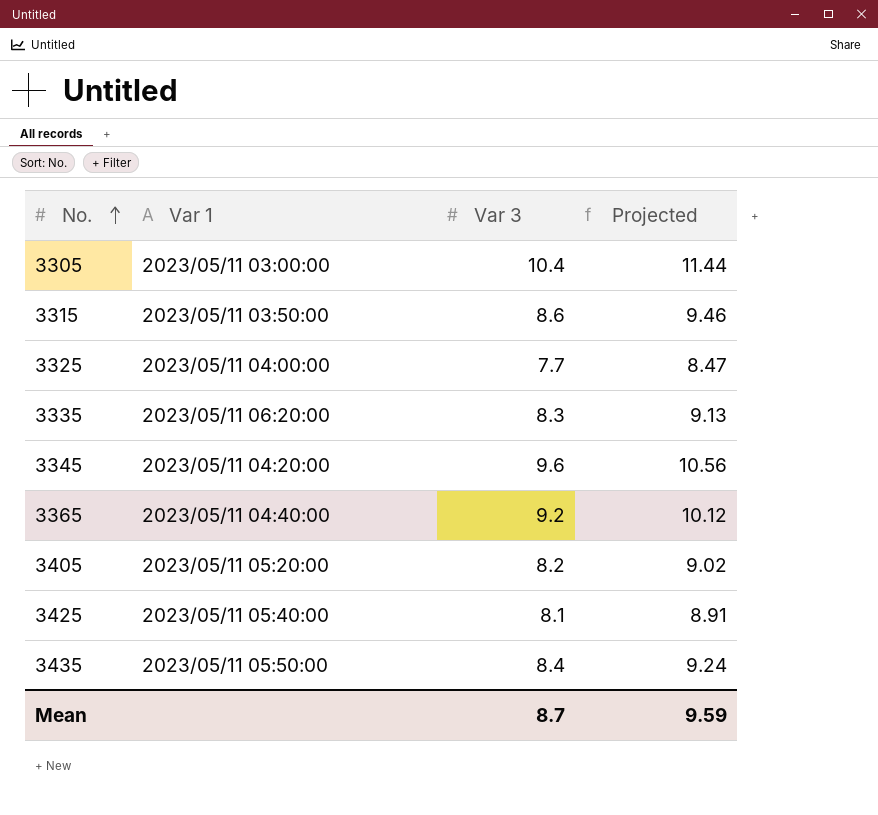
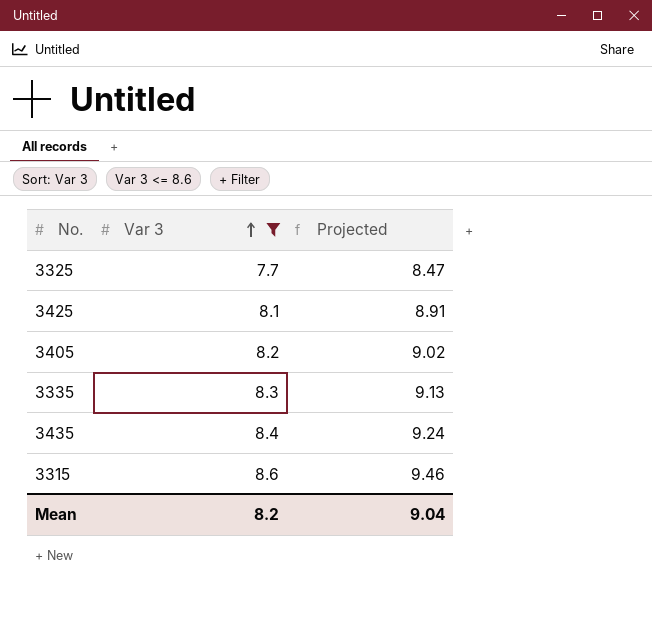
filter: none -> Var 3 <= 8.6
row order: No. ascending -> Var 3 ascending
column Var 1 | position: 2 -> none
Mean | Var 3: 8.7 -> 8.2
Mean | Projected: 9.59 -> 9.04

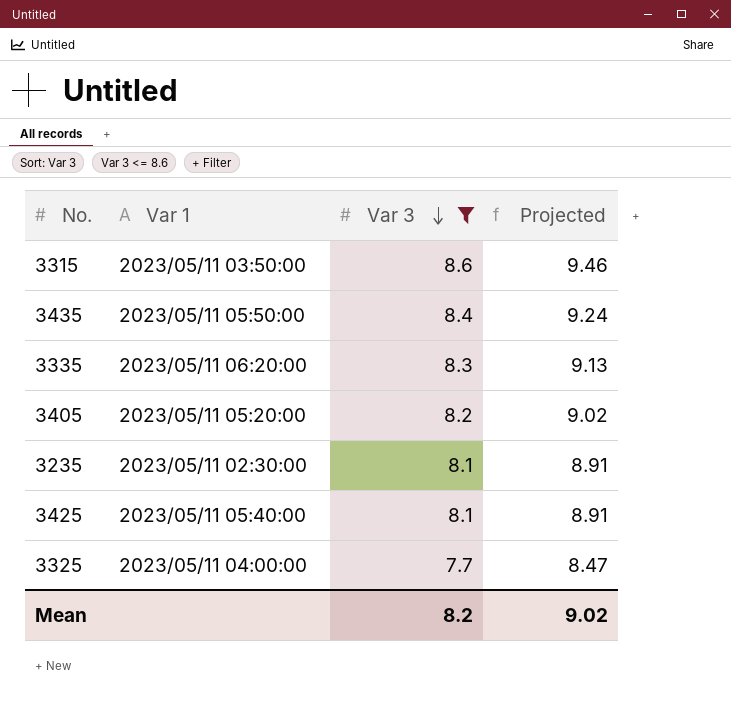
row order: Var 3 ascending -> Var 3 descending
column Var 1 | position: none -> 2
row 3235: none -> 2023/05/11 02:30:00 | 8.1 | 8.91
Mean | Projected: 9.04 -> 9.02

